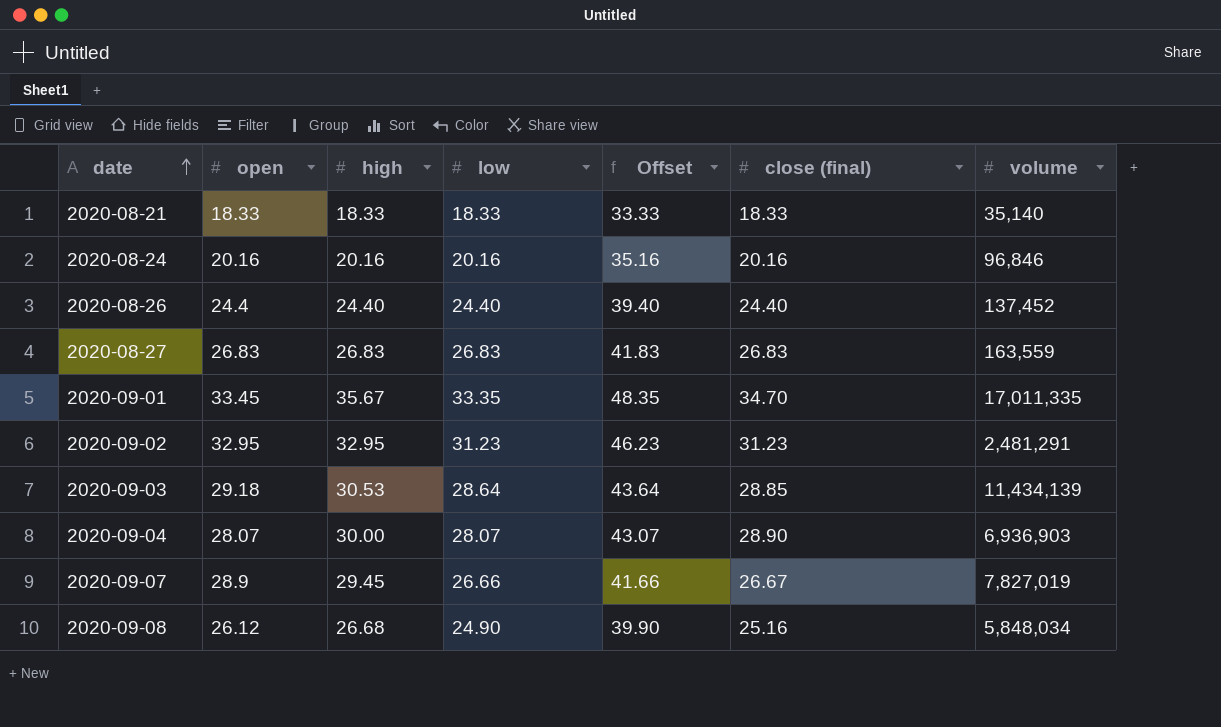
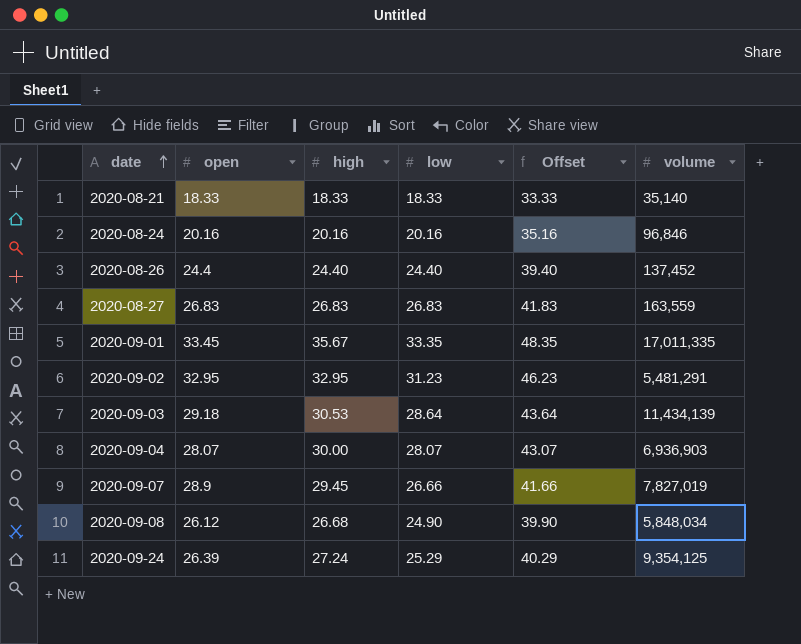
column close (final) | position: 6 -> none
2020-09-02 | volume: 2,481,291 -> 5,481,291
row 2020-09-24: none -> 26.39 | 27.24 | 25.29 | 40.29 | 9,354,125

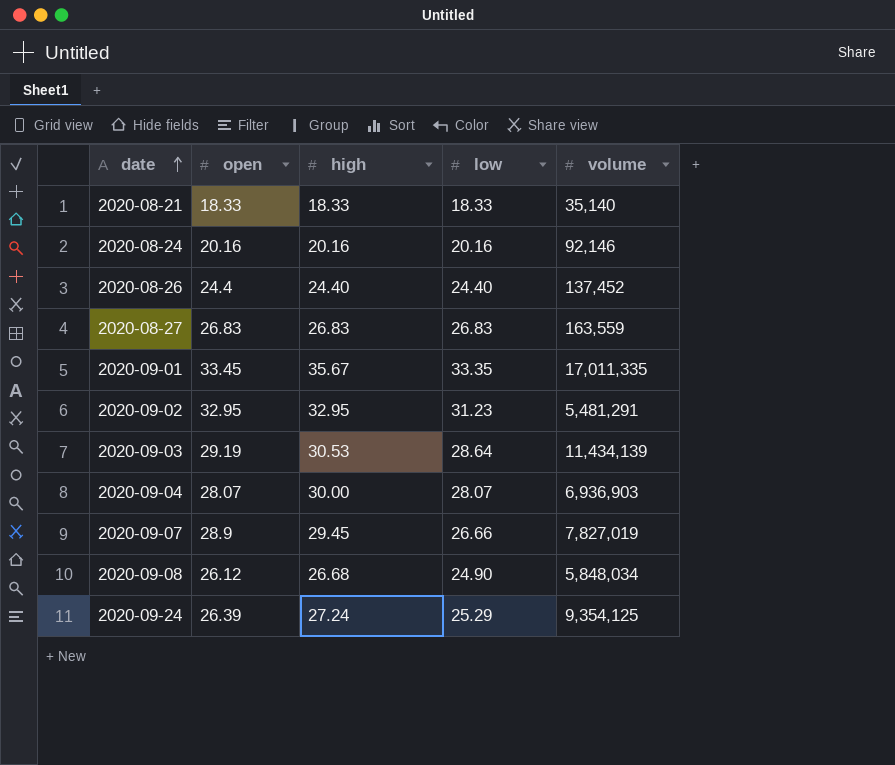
column Offset | formula: [low] + 15 -> none
2020-08-24 | volume: 96,846 -> 92,146
2020-09-03 | open: 29.18 -> 29.19

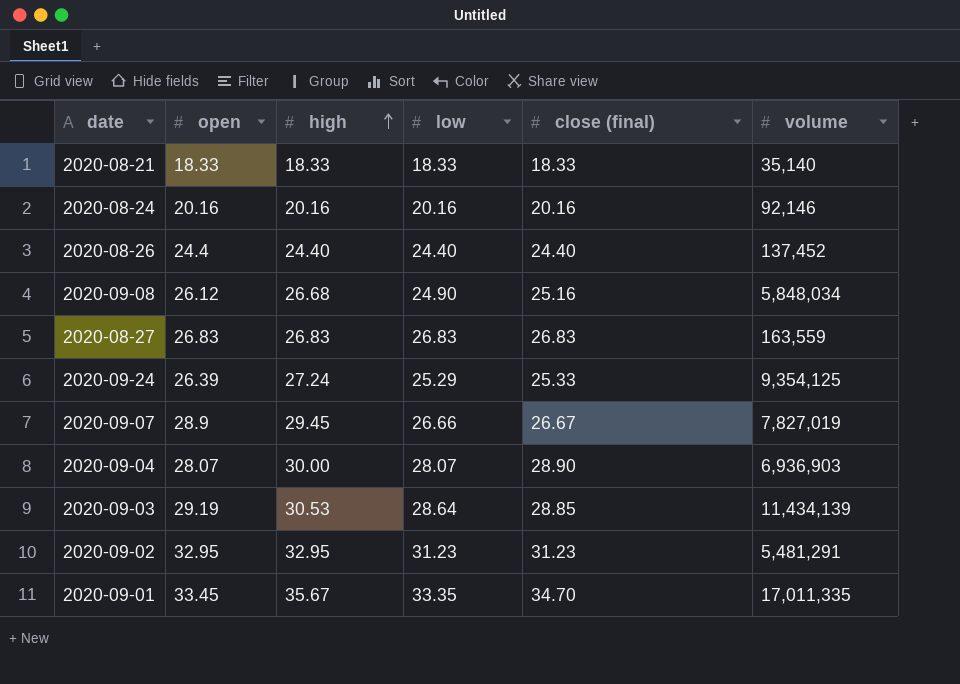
row order: date ascending -> high ascending
column close (final) | position: none -> 5

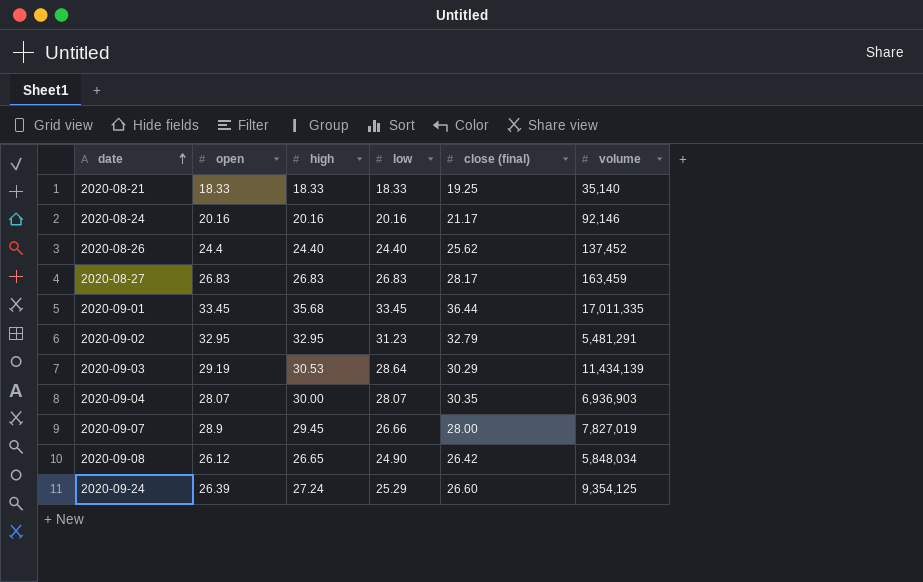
row order: high ascending -> date ascending
2020-08-21 | close (final): 18.33 -> 19.25
2020-08-24 | close (final): 20.16 -> 21.17
2020-08-26 | close (final): 24.40 -> 25.62
2020-08-27 | close (final): 26.83 -> 28.17
2020-08-27 | volume: 163,559 -> 163,459
2020-09-01 | high: 35.67 -> 35.68
2020-09-01 | low: 33.35 -> 33.45
2020-09-01 | close (final): 34.70 -> 36.44
2020-09-02 | close (final): 31.23 -> 32.79
2020-09-03 | close (final): 28.85 -> 30.29
2020-09-04 | close (final): 28.90 -> 30.35
2020-09-07 | close (final): 26.67 -> 28.00
2020-09-08 | high: 26.68 -> 26.65
2020-09-08 | close (final): 25.16 -> 26.42
2020-09-24 | close (final): 25.33 -> 26.60

